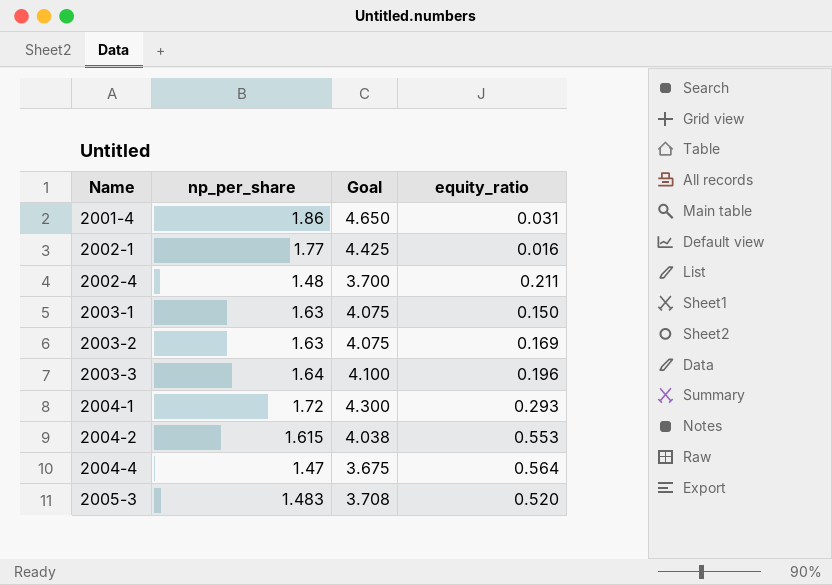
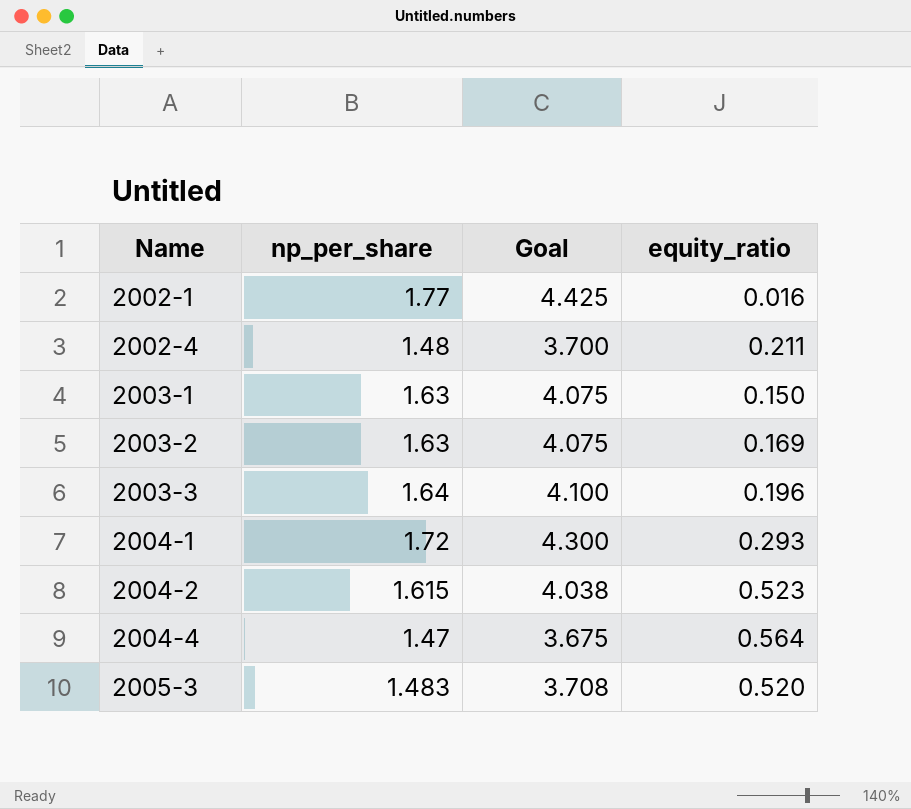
row 2001-4: 1.86 | 4.650 | 0.031 -> none
2004-2 | equity_ratio: 0.553 -> 0.523

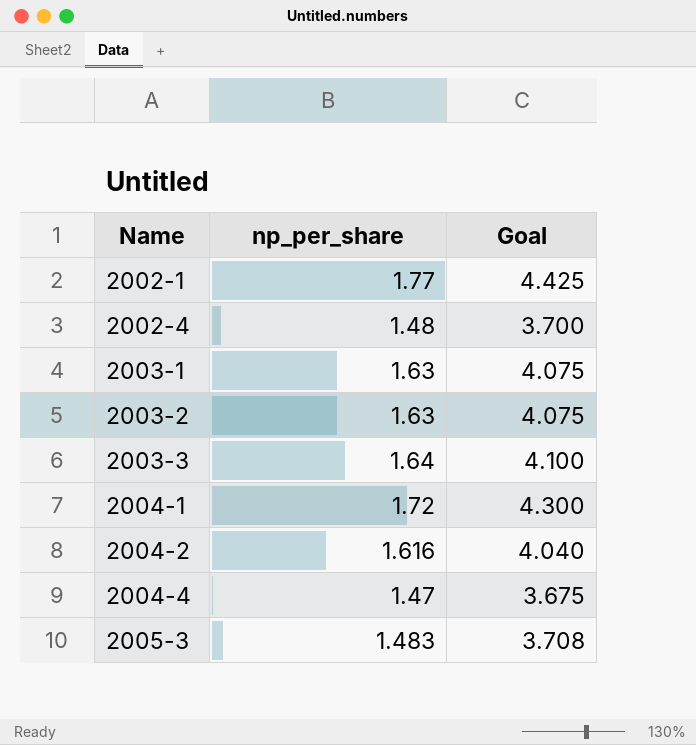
column equity_ratio | position: 4 -> none
2004-2 | np_per_share: 1.615 -> 1.616
2004-2 | Goal: 4.038 -> 4.040

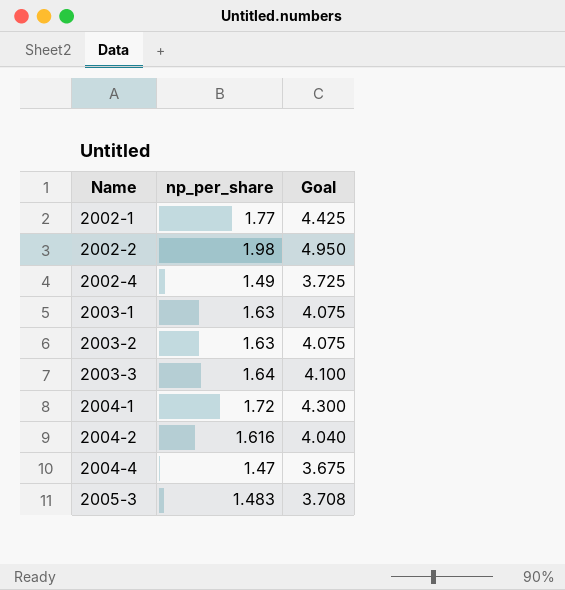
row 2002-2: none -> 1.98 | 4.950
2002-4 | np_per_share: 1.48 -> 1.49
2002-4 | Goal: 3.700 -> 3.725

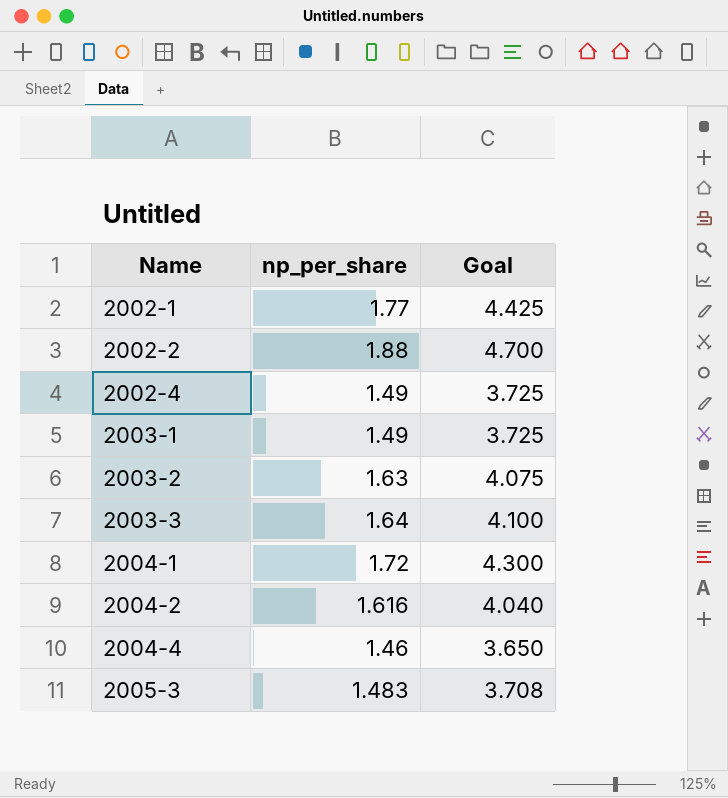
2002-2 | np_per_share: 1.98 -> 1.88
2002-2 | Goal: 4.950 -> 4.700
2003-1 | np_per_share: 1.63 -> 1.49
2003-1 | Goal: 4.075 -> 3.725
2004-4 | np_per_share: 1.47 -> 1.46
2004-4 | Goal: 3.675 -> 3.650

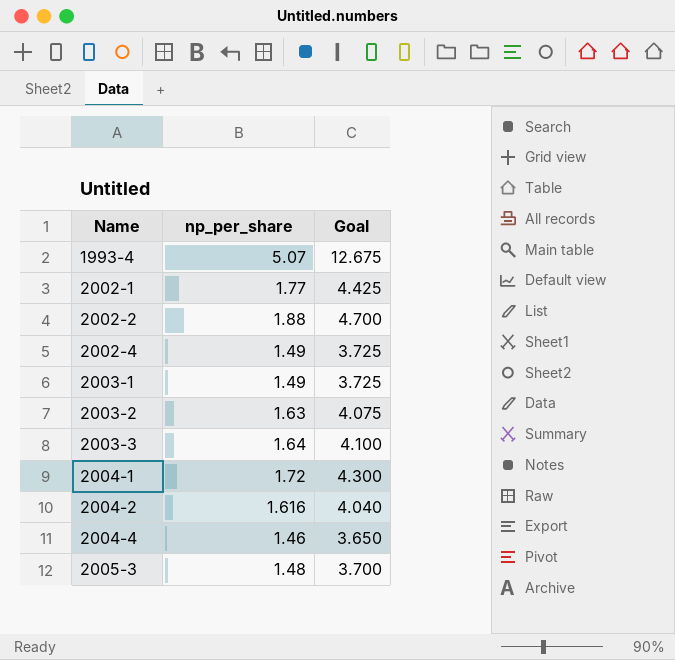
row 1993-4: none -> 5.07 | 12.675
2005-3 | np_per_share: 1.483 -> 1.48
2005-3 | Goal: 3.708 -> 3.700

